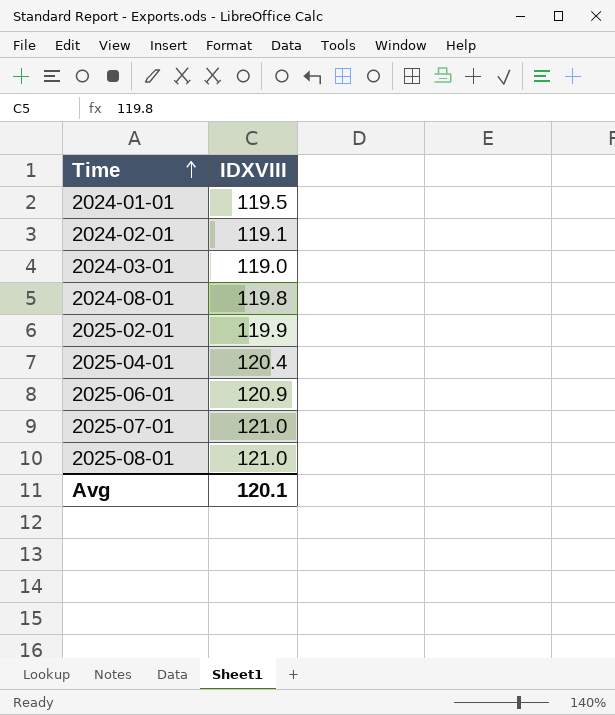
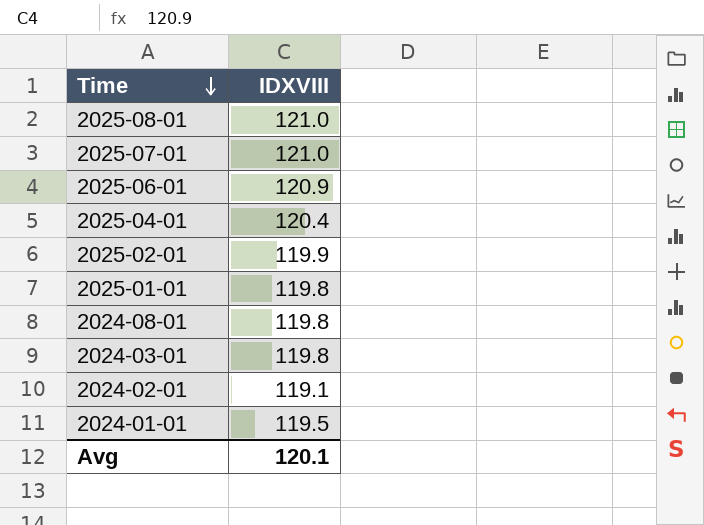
row order: Time ascending -> Time descending
row 2025-01-01: none -> 119.8
2024-03-01 | IDXVIII: 119.0 -> 119.8

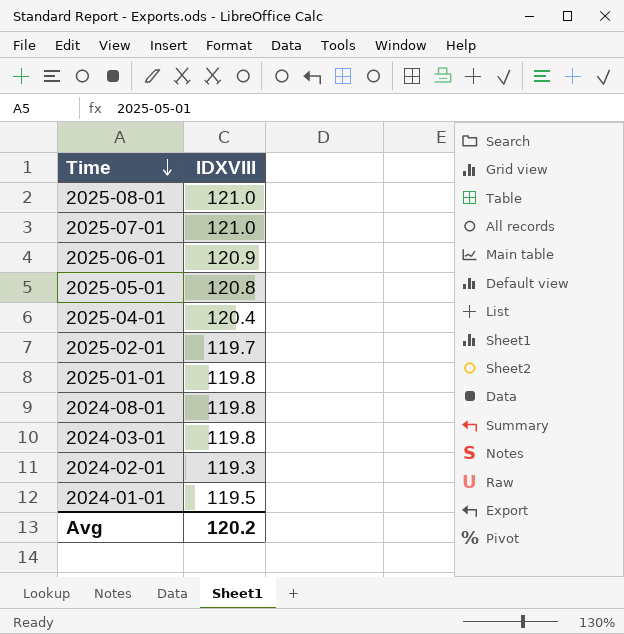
row 2025-05-01: none -> 120.8
2025-02-01 | IDXVIII: 119.9 -> 119.7
2024-02-01 | IDXVIII: 119.1 -> 119.3
Avg | IDXVIII: 120.1 -> 120.2

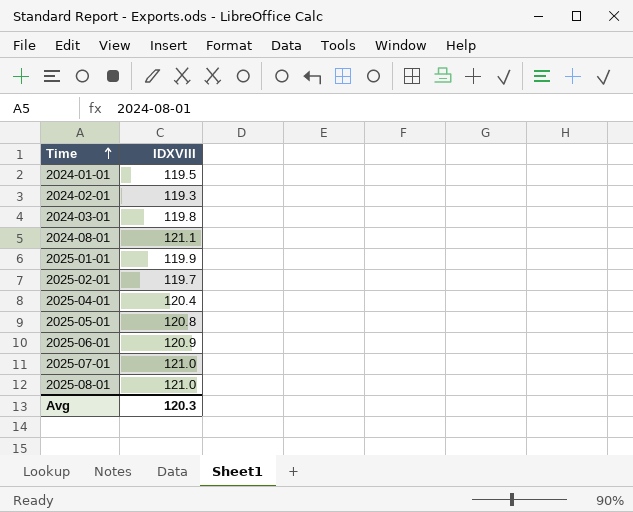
row order: Time descending -> Time ascending
2024-08-01 | IDXVIII: 119.8 -> 121.1
2025-01-01 | IDXVIII: 119.8 -> 119.9
Avg | IDXVIII: 120.2 -> 120.3

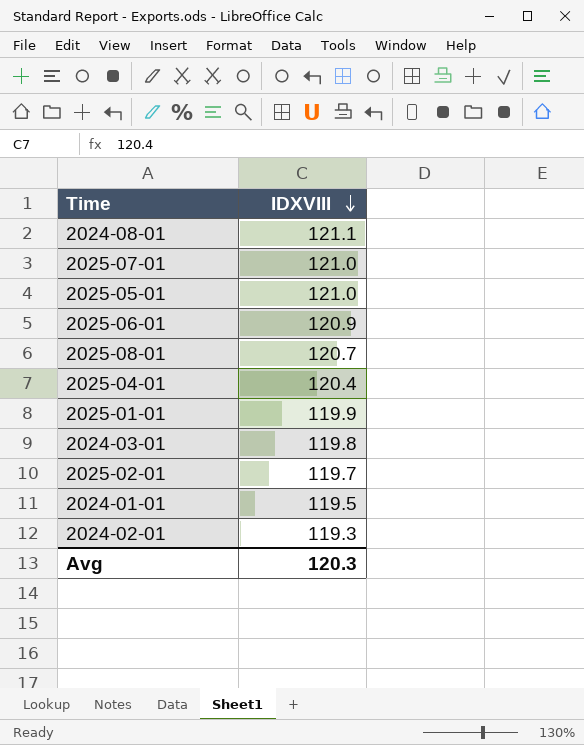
row order: Time ascending -> IDXVIII descending
2025-05-01 | IDXVIII: 120.8 -> 121.0
2025-08-01 | IDXVIII: 121.0 -> 120.7

